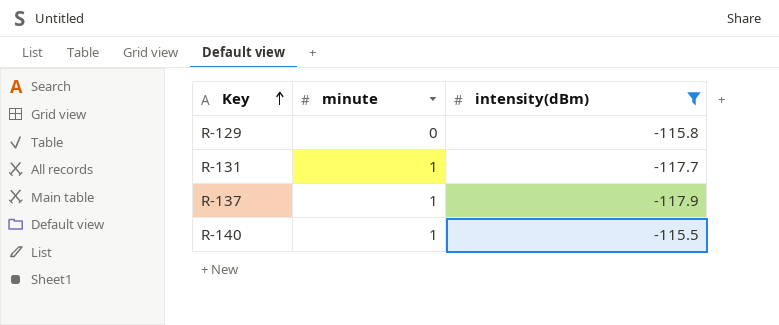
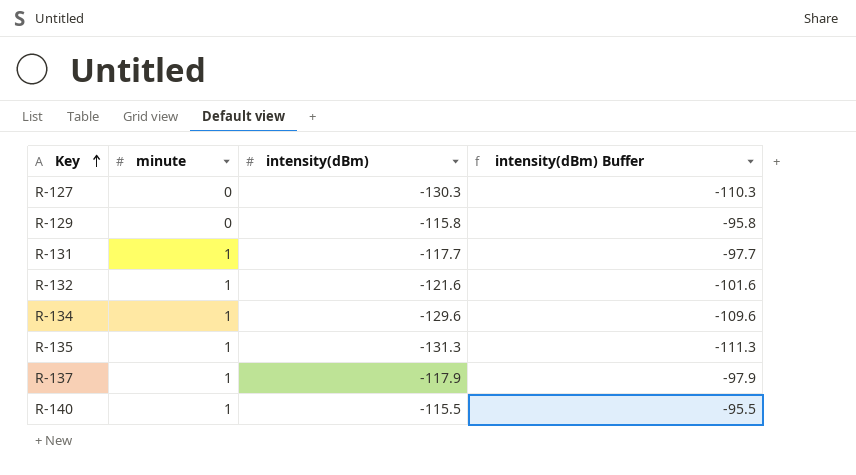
filter: intensity(dBm) >= -117.9 -> none
column intensity(dBm) Buffer | formula: none -> [intensity(dBm)] + 20

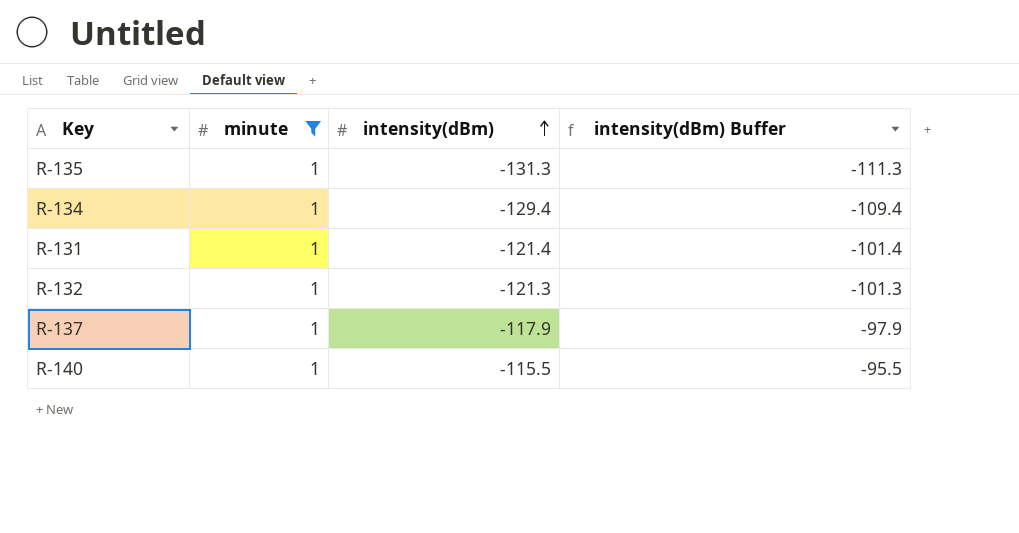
filter: none -> minute = 1
row order: Key ascending -> intensity(dBm) ascending
R-134 | intensity(dBm): -129.6 -> -129.4
R-134 | intensity(dBm) Buffer: -109.6 -> -109.4
R-131 | intensity(dBm): -117.7 -> -121.4
R-131 | intensity(dBm) Buffer: -97.7 -> -101.4
R-132 | intensity(dBm): -121.6 -> -121.3
R-132 | intensity(dBm) Buffer: -101.6 -> -101.3

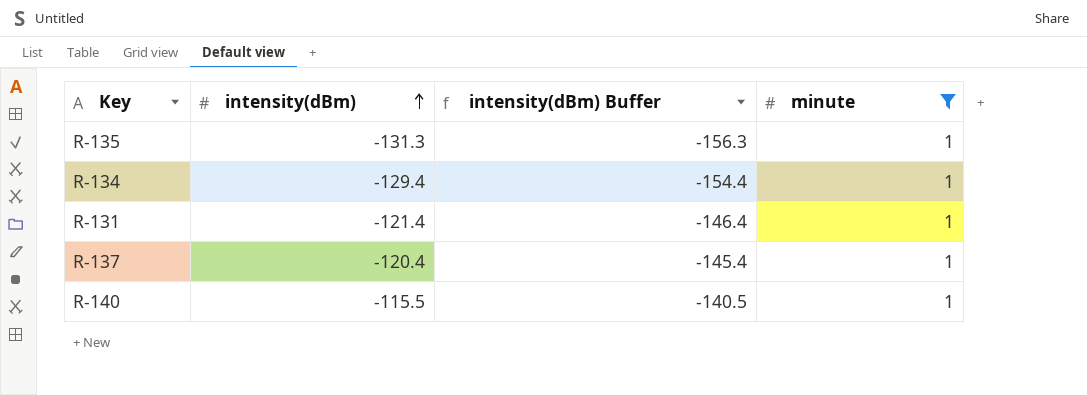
column intensity(dBm) Buffer | formula: [intensity(dBm)] + 20 -> [intensity(dBm)] - 25
column minute | position: 2 -> 4
row R-132: 1 | -121.3 | -101.3 -> none
R-137 | intensity(dBm): -117.9 -> -120.4

